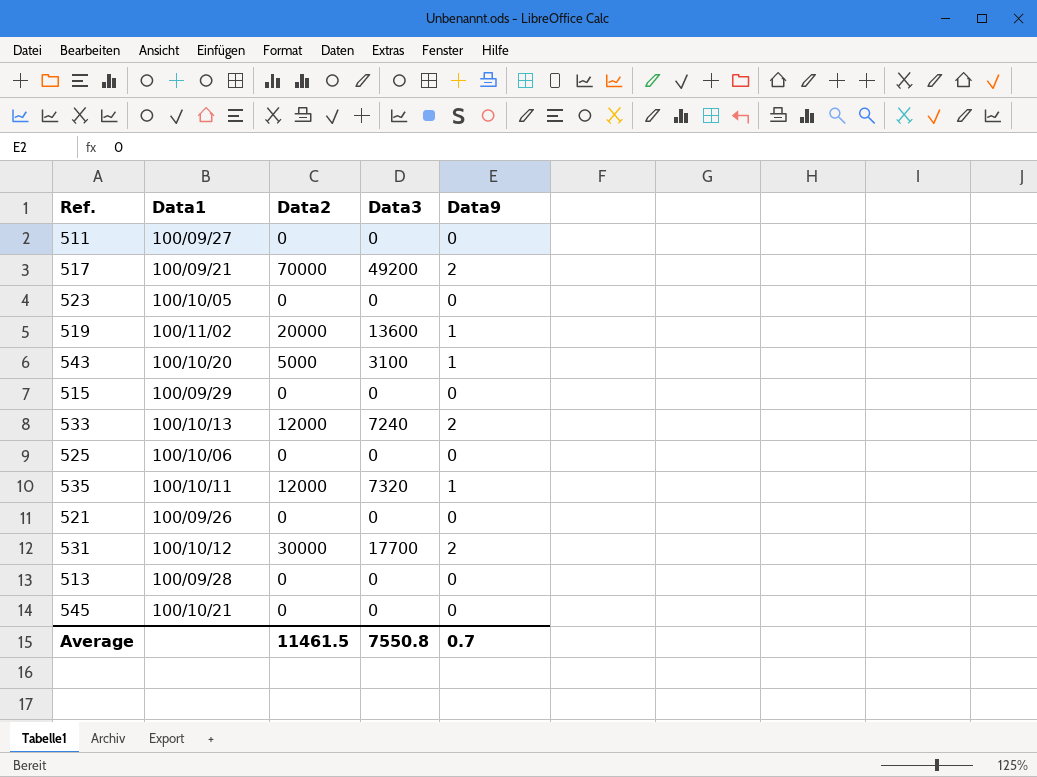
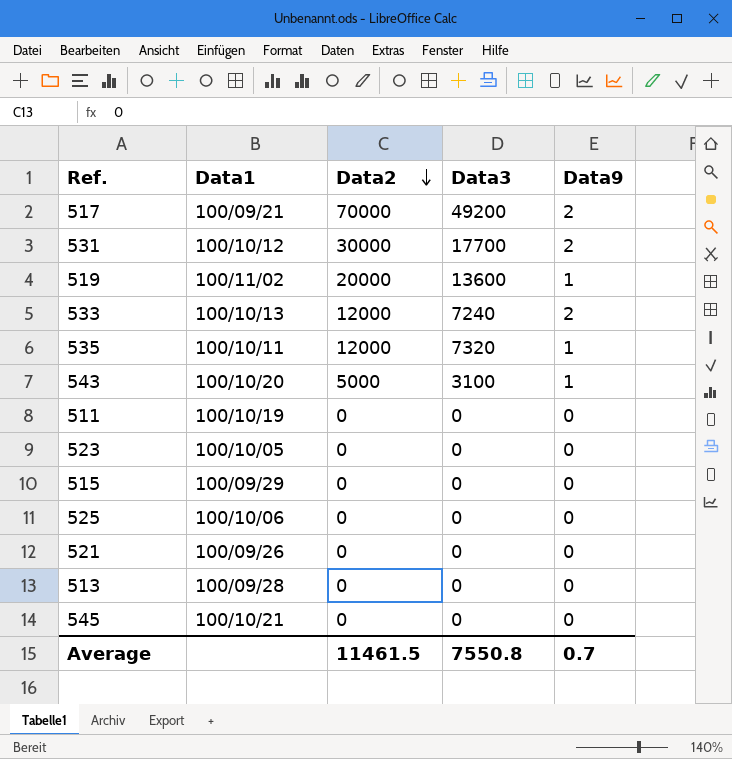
row order: none -> Data2 descending
511 | Data1: 100/09/27 -> 100/10/19

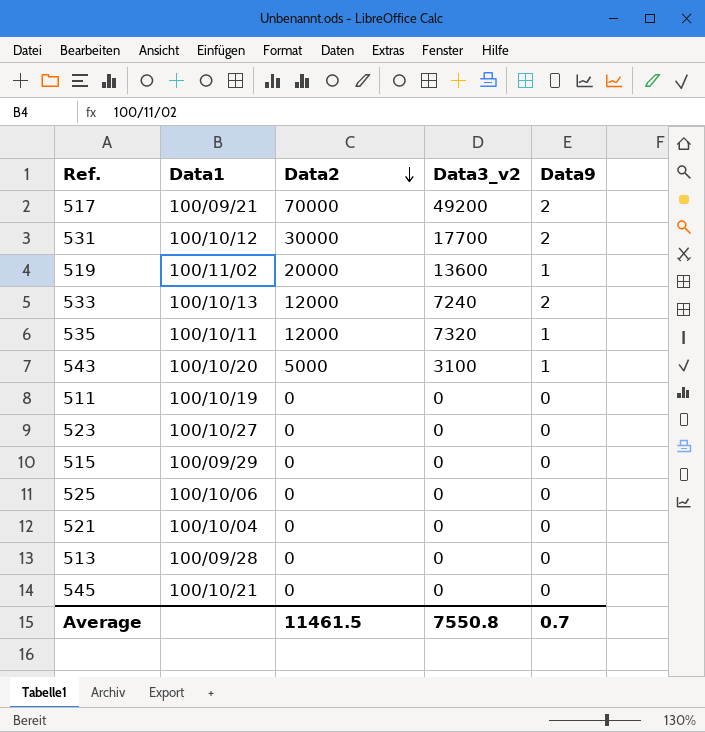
column name: Data3 -> Data3_v2
523 | Data1: 100/10/05 -> 100/10/27
521 | Data1: 100/09/26 -> 100/10/04

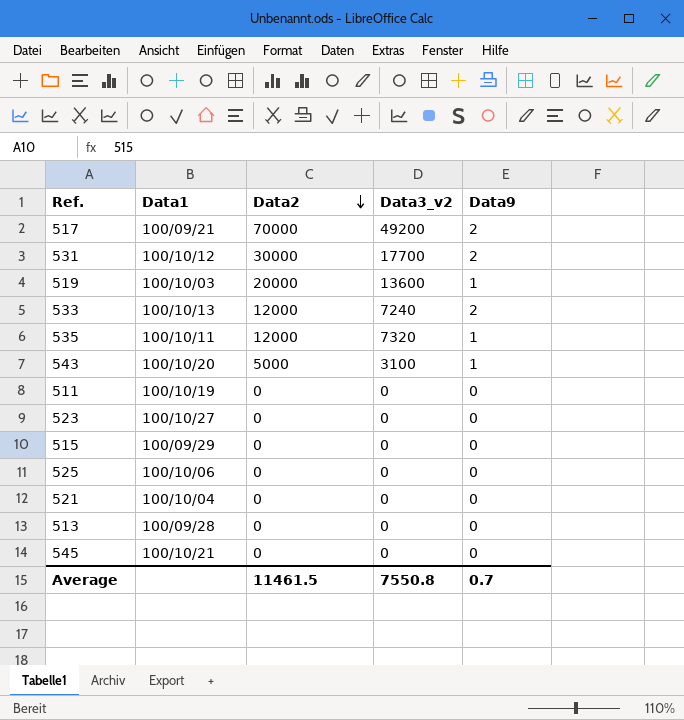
519 | Data1: 100/11/02 -> 100/10/03

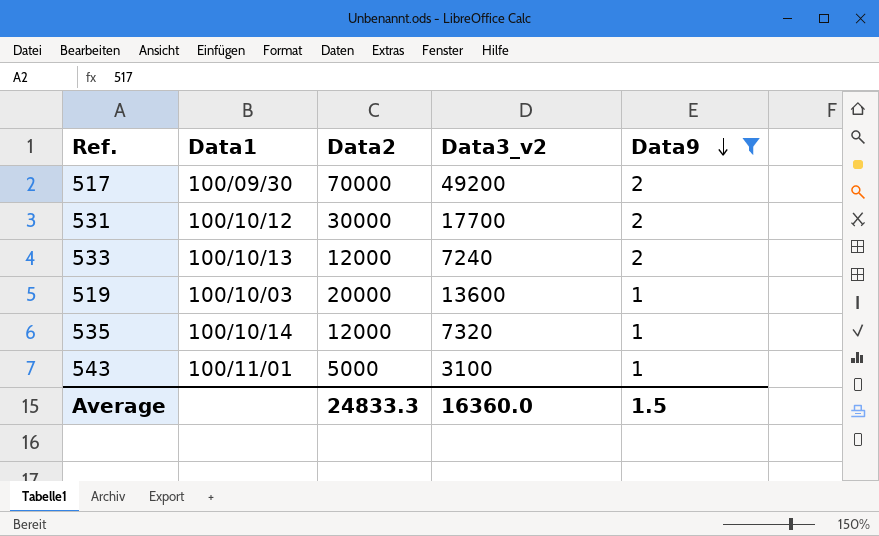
filter: none -> Data9 != 0
row order: Data2 descending -> Data9 descending
517 | Data1: 100/09/21 -> 100/09/30
535 | Data1: 100/10/11 -> 100/10/14
543 | Data1: 100/10/20 -> 100/11/01
Average | Data2: 11461.5 -> 24833.3
Average | Data3_v2: 7550.8 -> 16360.0
Average | Data9: 0.7 -> 1.5

